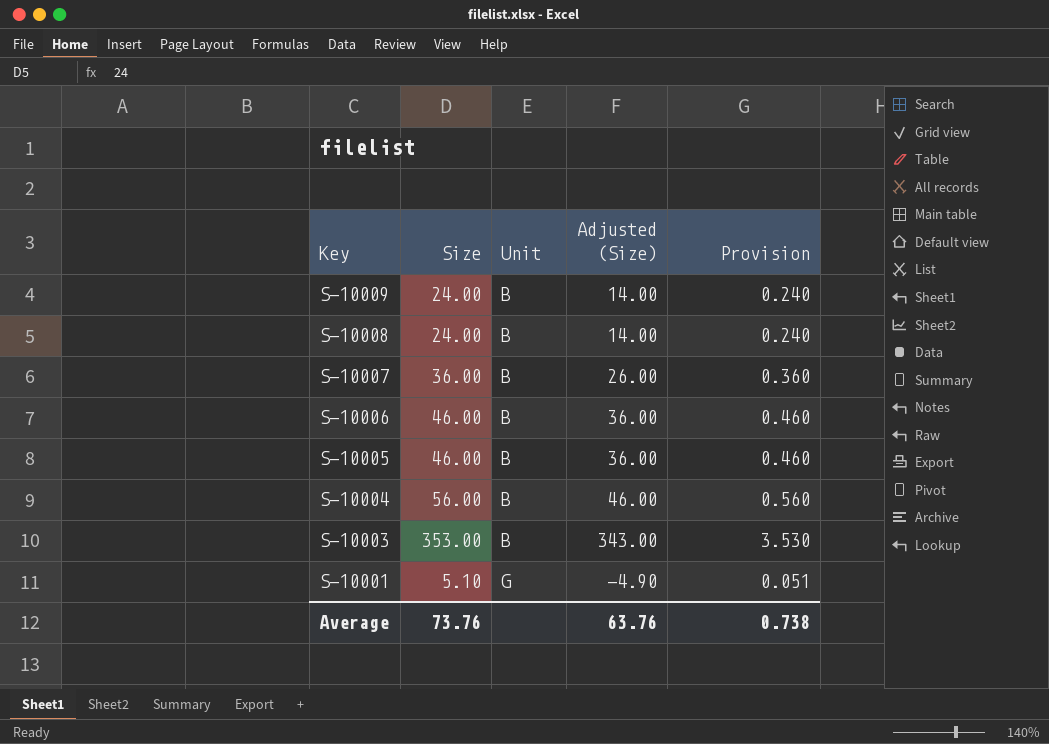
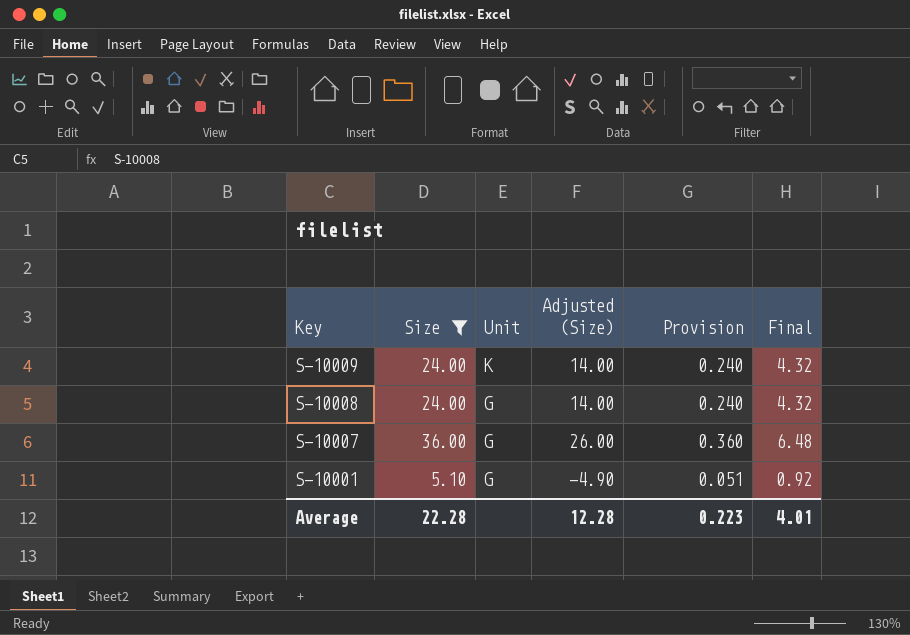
filter: none -> Size <= 36.00
column Final | formula: none -> [Size] * 0.18
S-10009 | Unit: B -> K
S-10008 | Unit: B -> G
S-10007 | Unit: B -> G
Average | Size: 73.76 -> 22.28
Average | Adjusted (Size): 63.76 -> 12.28
Average | Provision: 0.738 -> 0.223

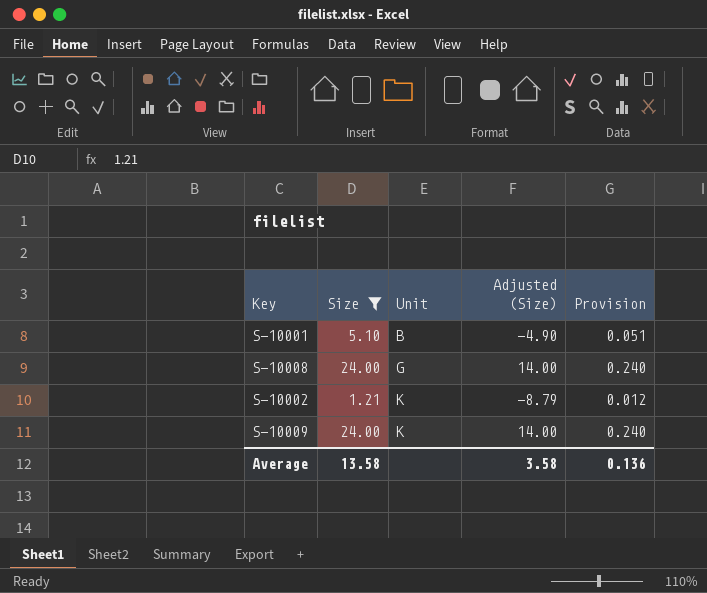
row order: Key descending -> Unit ascending
column Final | formula: [Size] * 0.18 -> none
row S-10007: 36.00 | G | 26.00 | 0.360 | 6.48 -> none
S-10001 | Unit: G -> B
row S-10002: none -> 1.21 | K | -8.79 | 0.012
Average | Size: 22.28 -> 13.58
Average | Adjusted (Size): 12.28 -> 3.58
Average | Provision: 0.223 -> 0.136

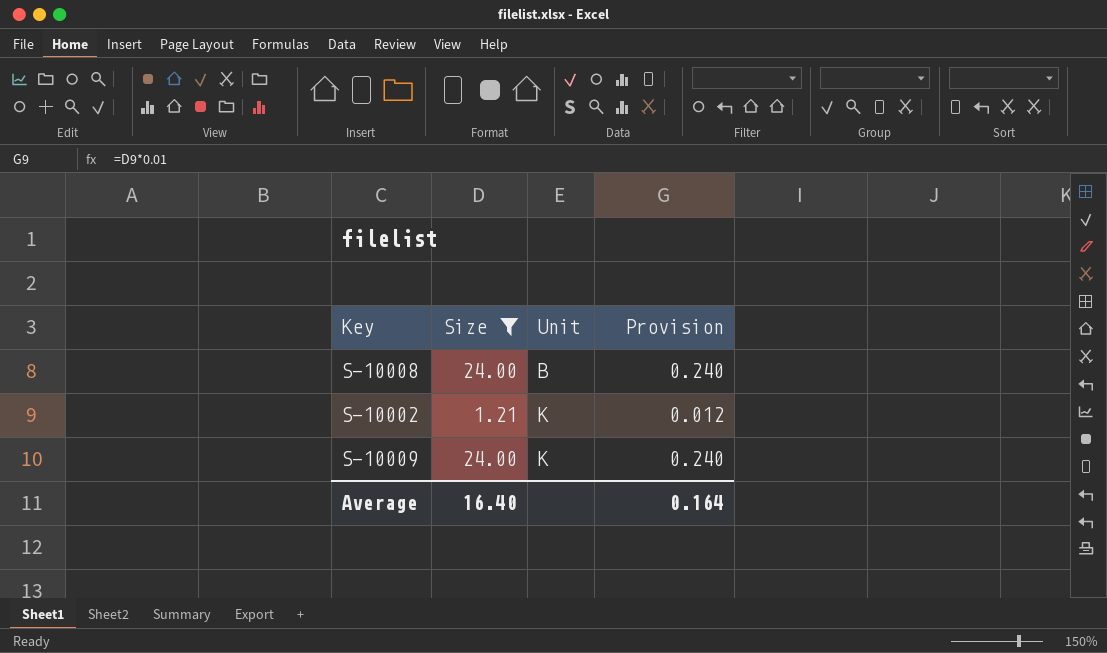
column Adjusted (Size) | formula: [Size] - 10 -> none
row S-10001: 5.10 | B | -4.90 | 0.051 -> none
S-10008 | Unit: G -> B
Average | Size: 13.58 -> 16.40
Average | Provision: 0.136 -> 0.164

